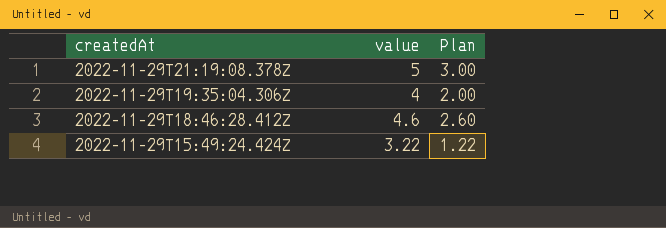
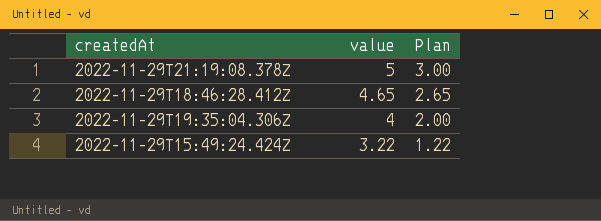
row order: createdAt descending -> value descending
2022-11-29T18:46:28.412Z | value: 4.6 -> 4.65
2022-11-29T18:46:28.412Z | Plan: 2.60 -> 2.65

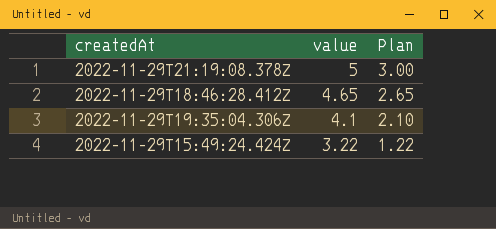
2022-11-29T19:35:04.306Z | value: 4 -> 4.1
2022-11-29T19:35:04.306Z | Plan: 2.00 -> 2.10

